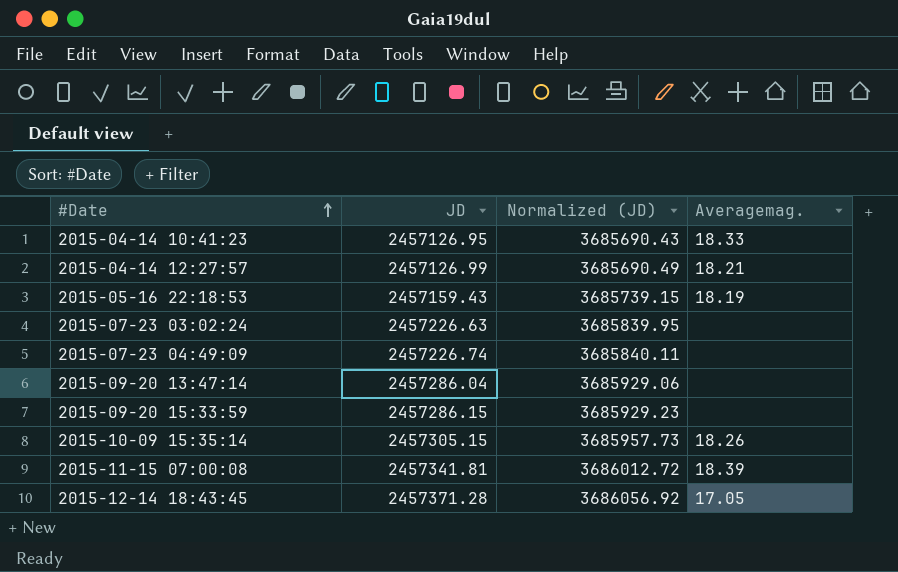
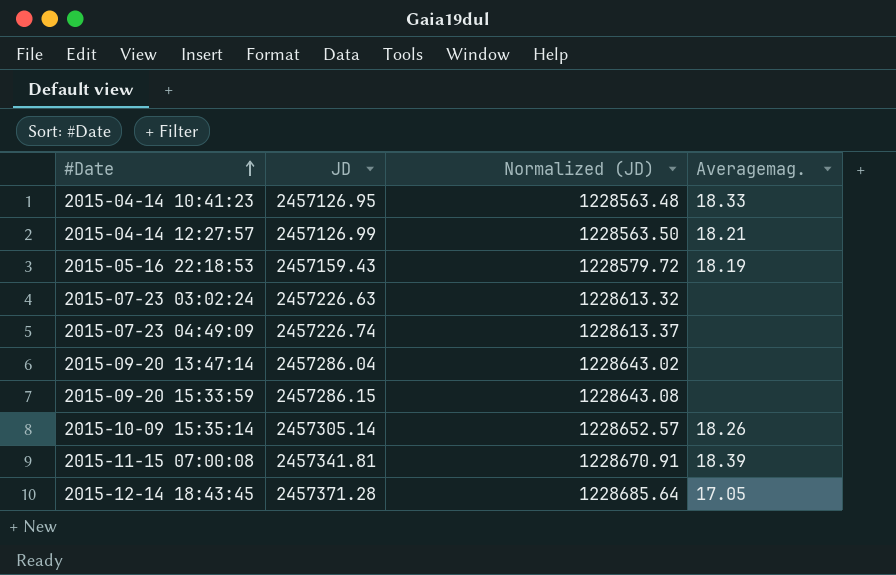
column Normalized (JD) | formula: [JD] * 1.5 -> [JD] * 0.5
2015-10-09 15:35:14 | JD: 2457305.15 -> 2457305.14

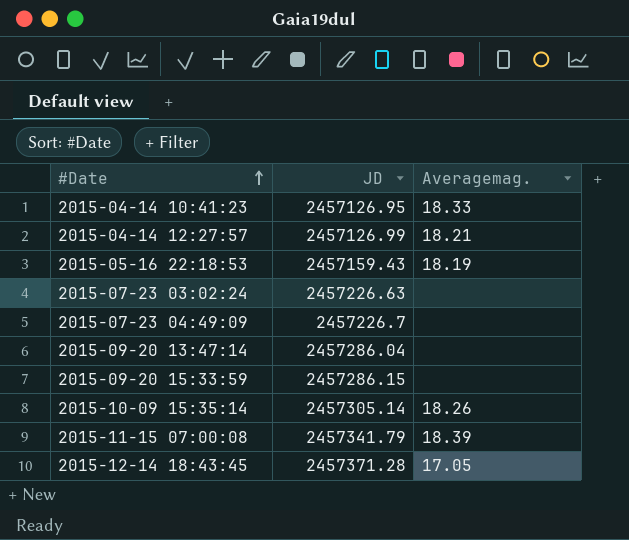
column Normalized (JD) | formula: [JD] * 0.5 -> none
2015-07-23 04:49:09 | JD: 2457226.74 -> 2457226.7
2015-11-15 07:00:08 | JD: 2457341.81 -> 2457341.79

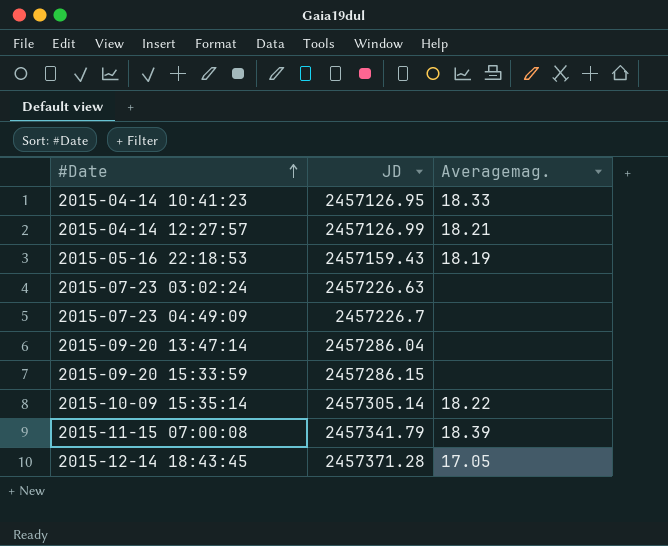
2015-10-09 15:35:14 | Averagemag.: 18.26 -> 18.22

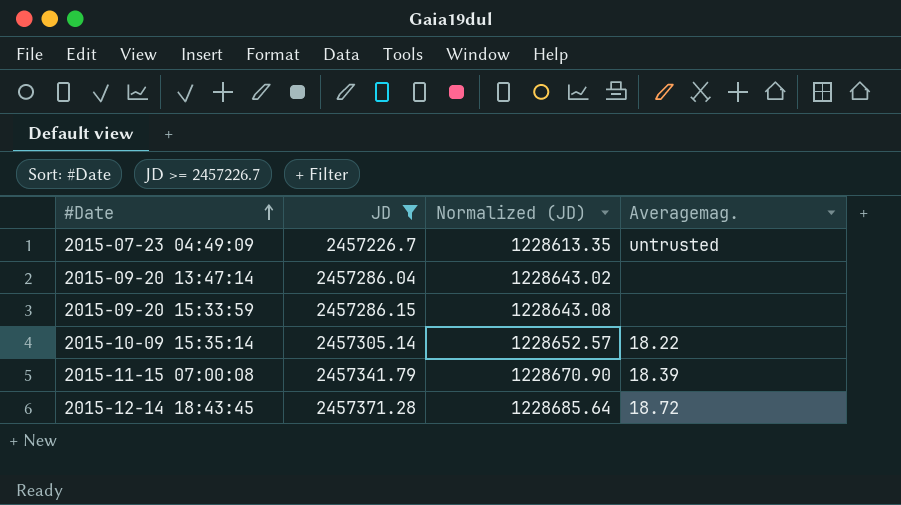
filter: none -> JD >= 2457226.7
column Normalized (JD) | formula: none -> [JD] * 0.5
2015-07-23 04:49:09 | Averagemag.: none -> untrusted
2015-12-14 18:43:45 | Averagemag.: 17.05 -> 18.72

